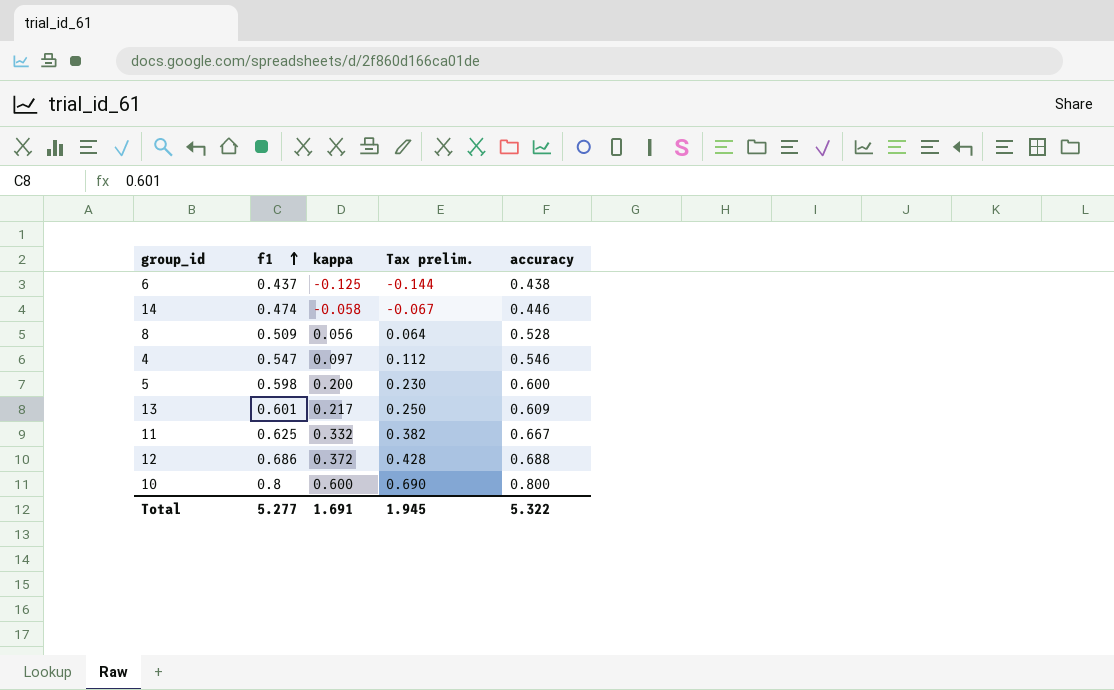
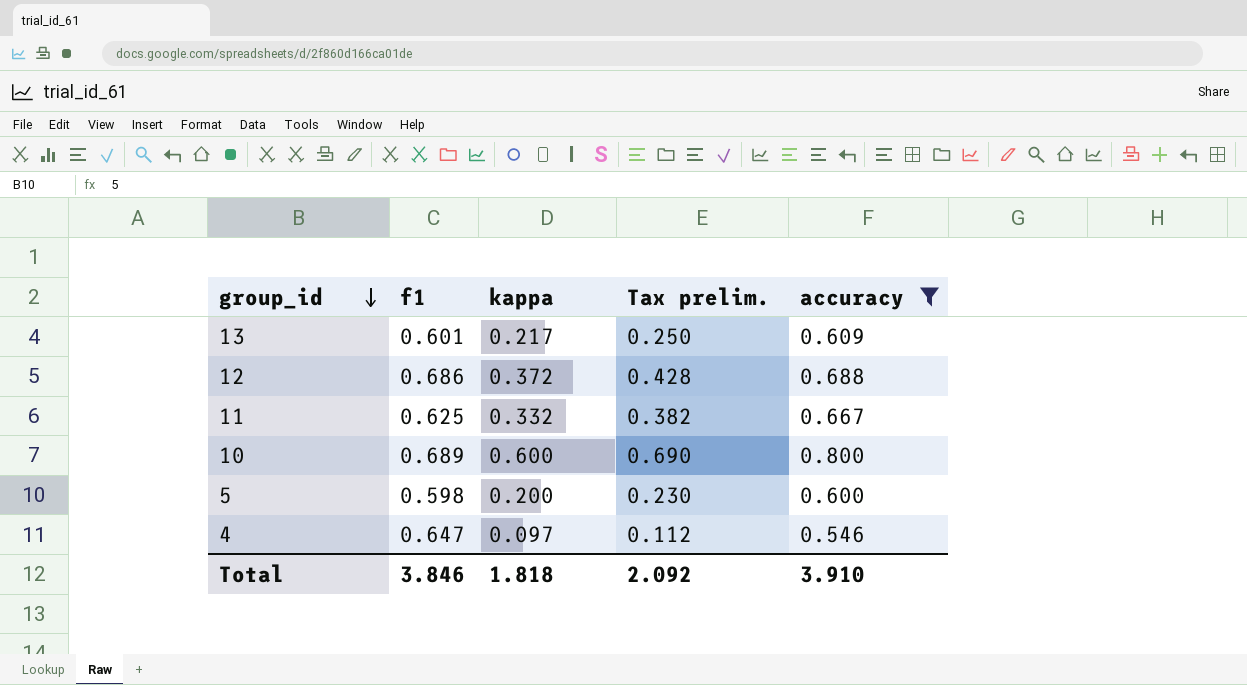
filter: none -> accuracy >= 0.546
row order: f1 ascending -> group_id descending
10 | f1: 0.8 -> 0.689
4 | f1: 0.547 -> 0.647
Total | f1: 5.277 -> 3.846
Total | kappa: 1.691 -> 1.818
Total | Tax prelim.: 1.945 -> 2.092
Total | accuracy: 5.322 -> 3.910

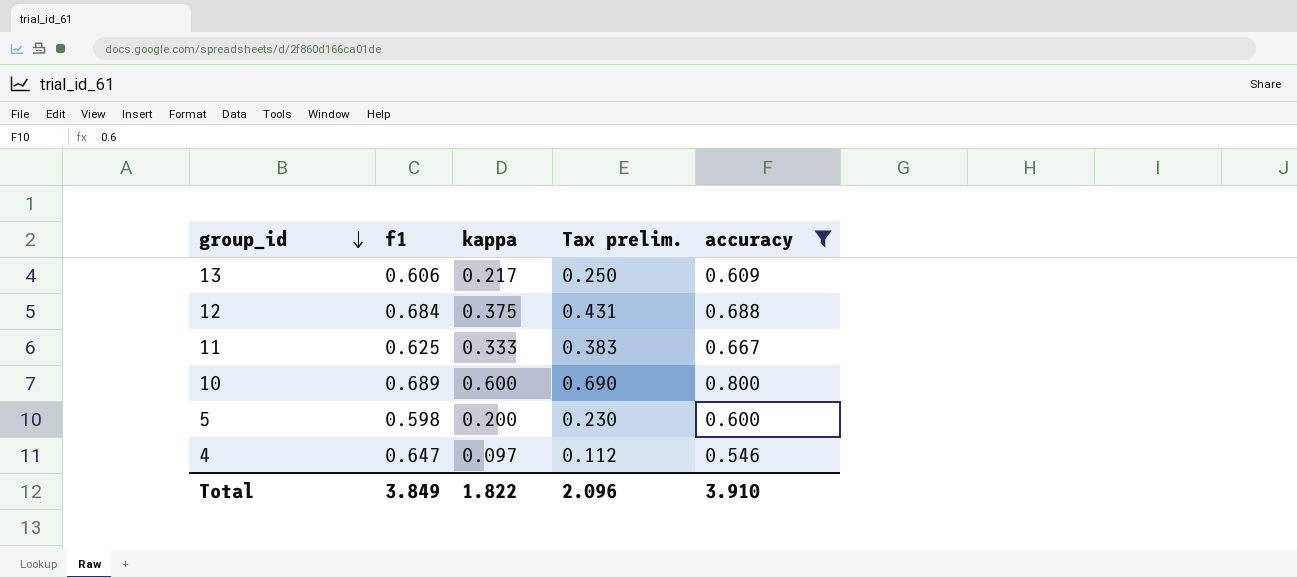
13 | f1: 0.601 -> 0.606
12 | f1: 0.686 -> 0.684
12 | kappa: 0.372 -> 0.375
12 | Tax prelim.: 0.428 -> 0.431
11 | kappa: 0.332 -> 0.333
11 | Tax prelim.: 0.382 -> 0.383
Total | f1: 3.846 -> 3.849
Total | kappa: 1.818 -> 1.822
Total | Tax prelim.: 2.092 -> 2.096

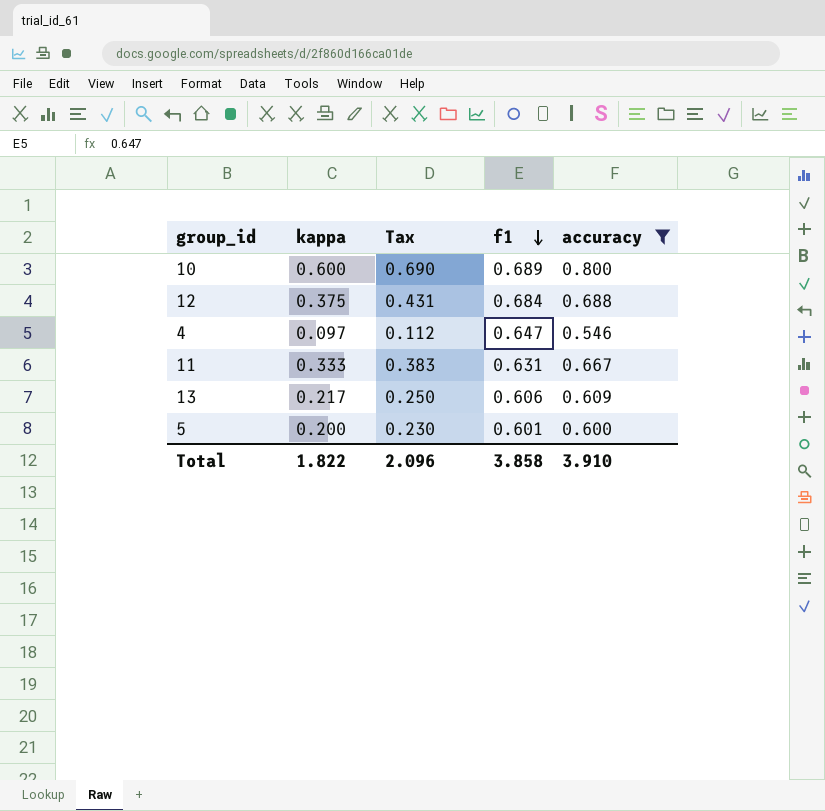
row order: group_id descending -> f1 descending
column name: Tax prelim. -> Tax
column f1 | position: 2 -> 4
11 | f1: 0.625 -> 0.631
5 | f1: 0.598 -> 0.601
Total | f1: 3.849 -> 3.858

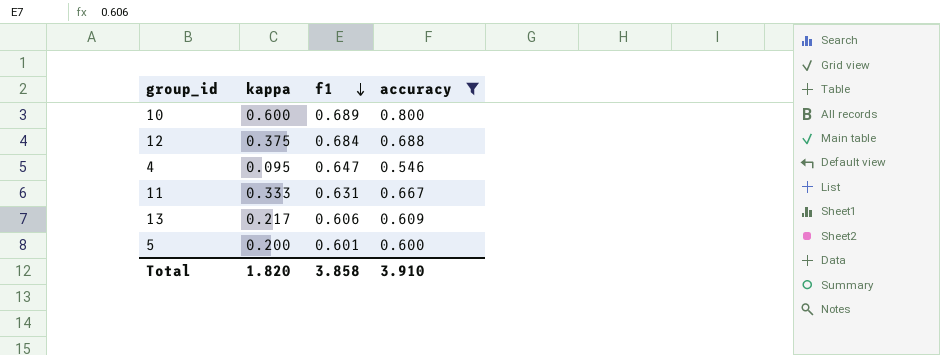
column Tax | formula: [kappa] * 1.15 -> none
4 | kappa: 0.097 -> 0.095
Total | kappa: 1.822 -> 1.820

